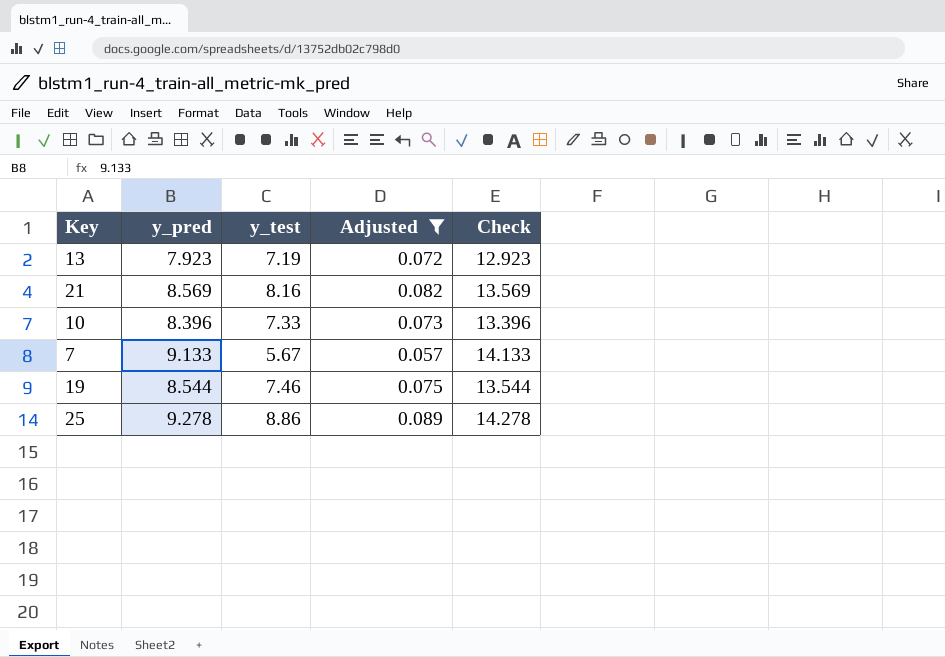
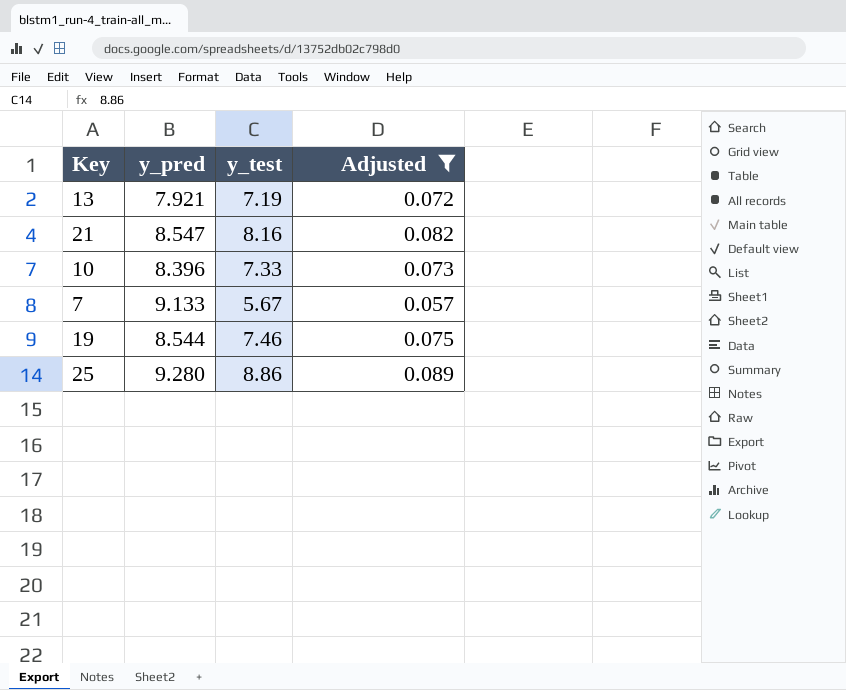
column Check | formula: [y_pred] + 5 -> none
13 | y_pred: 7.923 -> 7.921
21 | y_pred: 8.569 -> 8.547
25 | y_pred: 9.278 -> 9.280

